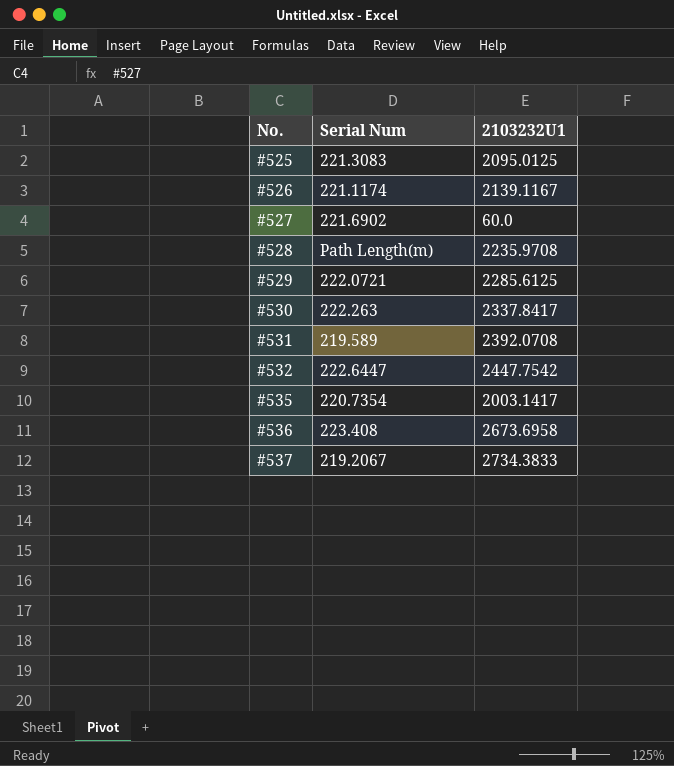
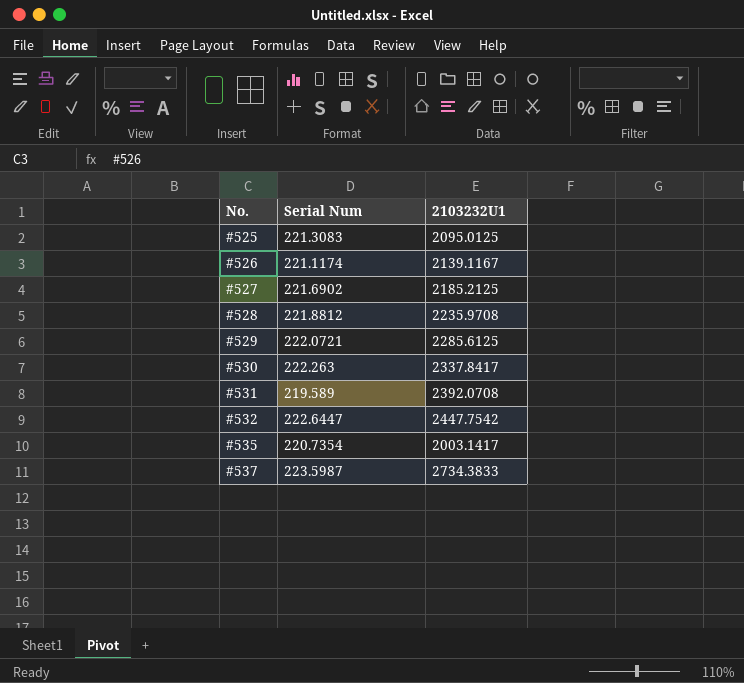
row #536: 223.408 | 2673.6958 -> none
#527 | 2103232U1: 60.0 -> 2185.2125
#528 | Serial Num: Path Length(m) -> 221.8812
#537 | Serial Num: 219.2067 -> 223.5987

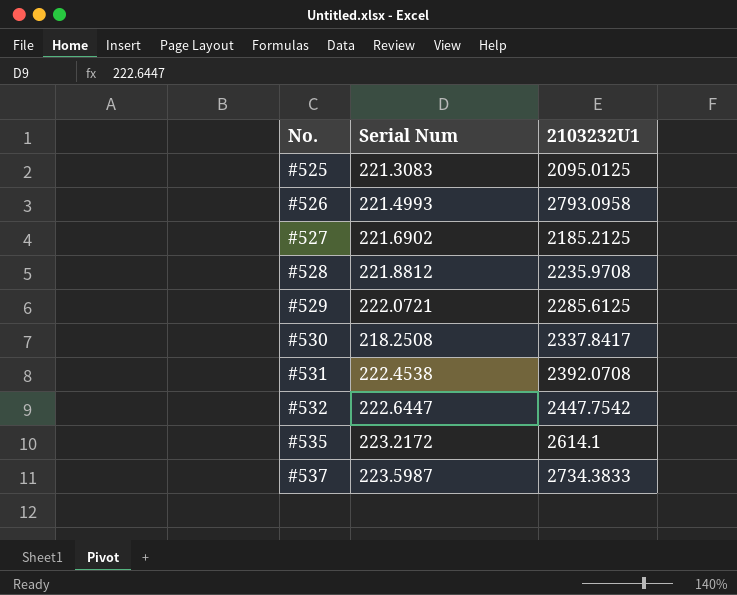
#526 | Serial Num: 221.1174 -> 221.4993
#526 | 2103232U1: 2139.1167 -> 2793.0958
#530 | Serial Num: 222.263 -> 218.2508
#531 | Serial Num: 219.589 -> 222.4538
#535 | Serial Num: 220.7354 -> 223.2172
#535 | 2103232U1: 2003.1417 -> 2614.1

